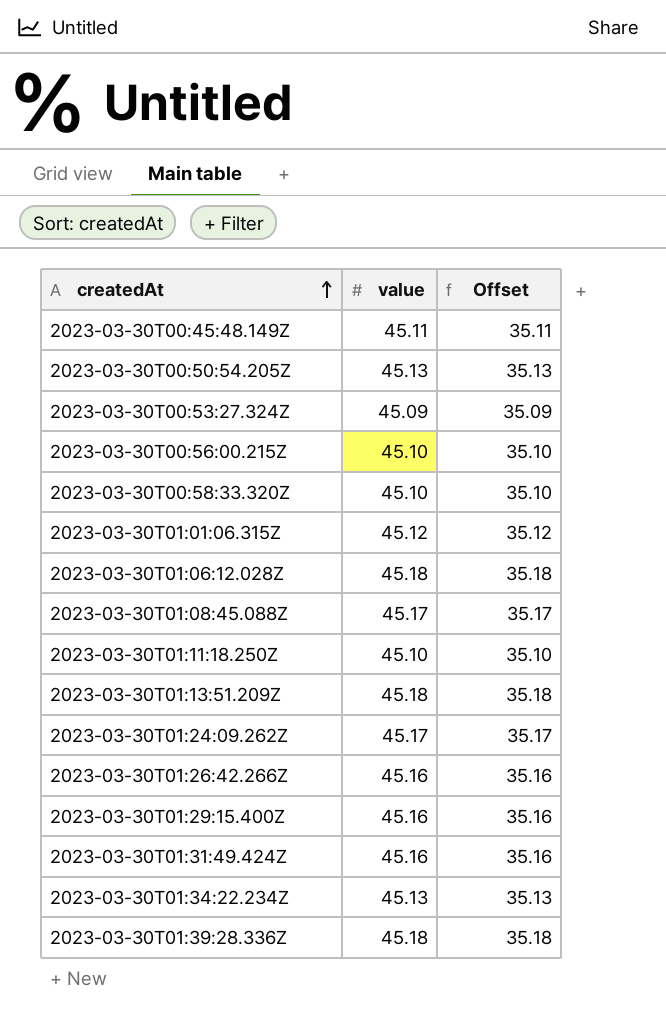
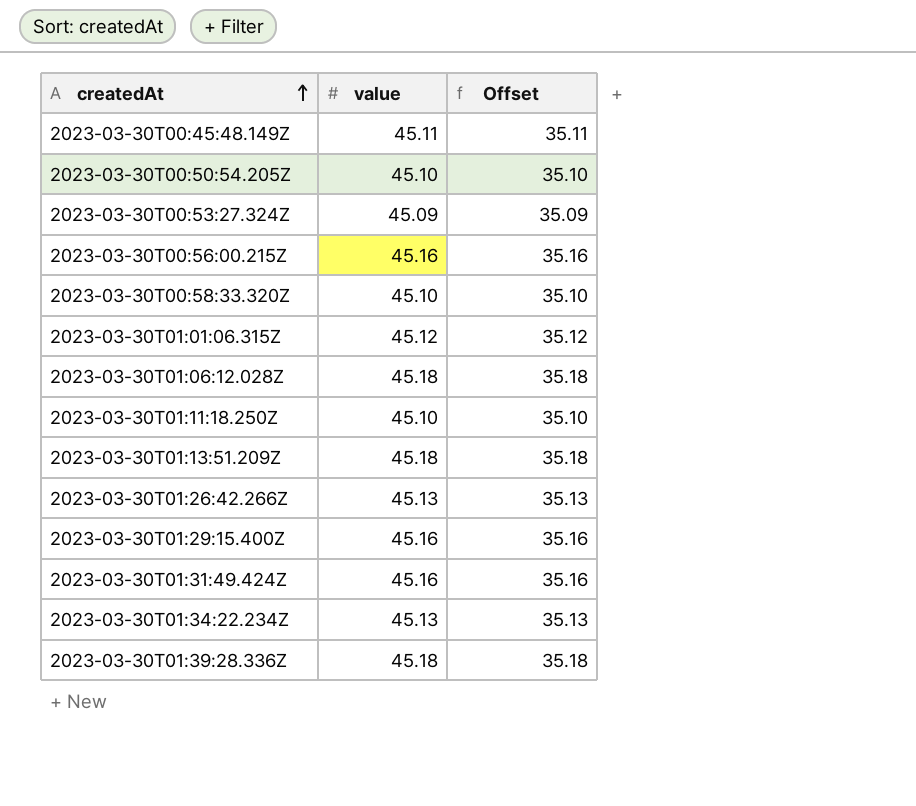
row 2023-03-30T01:08:45.088Z: 45.17 | 35.17 -> none
row 2023-03-30T01:24:09.262Z: 45.17 | 35.17 -> none
2023-03-30T00:50:54.205Z | value: 45.13 -> 45.10
2023-03-30T00:50:54.205Z | Offset: 35.13 -> 35.10
2023-03-30T00:56:00.215Z | value: 45.10 -> 45.16
2023-03-30T00:56:00.215Z | Offset: 35.10 -> 35.16
2023-03-30T01:26:42.266Z | value: 45.16 -> 45.13
2023-03-30T01:26:42.266Z | Offset: 35.16 -> 35.13

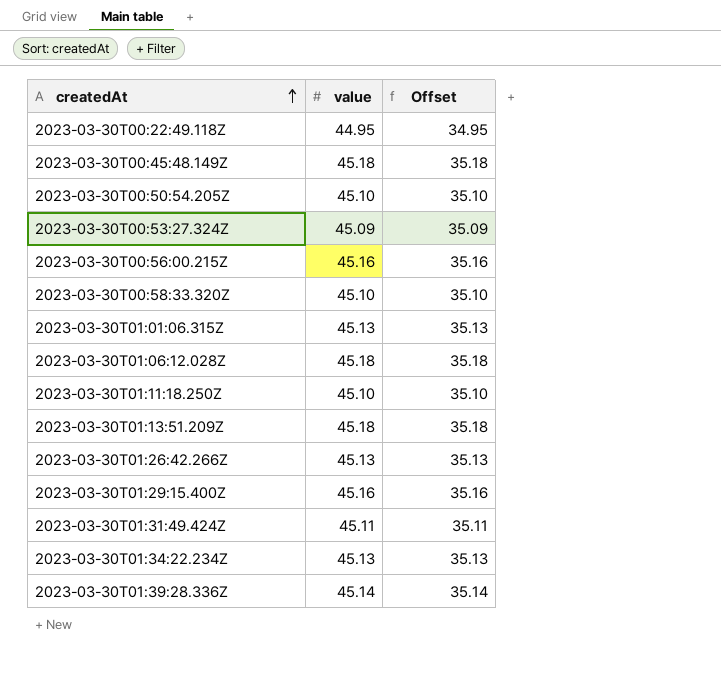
row 2023-03-30T00:22:49.118Z: none -> 44.95 | 34.95
2023-03-30T00:45:48.149Z | value: 45.11 -> 45.18
2023-03-30T00:45:48.149Z | Offset: 35.11 -> 35.18
2023-03-30T01:01:06.315Z | value: 45.12 -> 45.13
2023-03-30T01:01:06.315Z | Offset: 35.12 -> 35.13
2023-03-30T01:31:49.424Z | value: 45.16 -> 45.11
2023-03-30T01:31:49.424Z | Offset: 35.16 -> 35.11
2023-03-30T01:39:28.336Z | value: 45.18 -> 45.14
2023-03-30T01:39:28.336Z | Offset: 35.18 -> 35.14

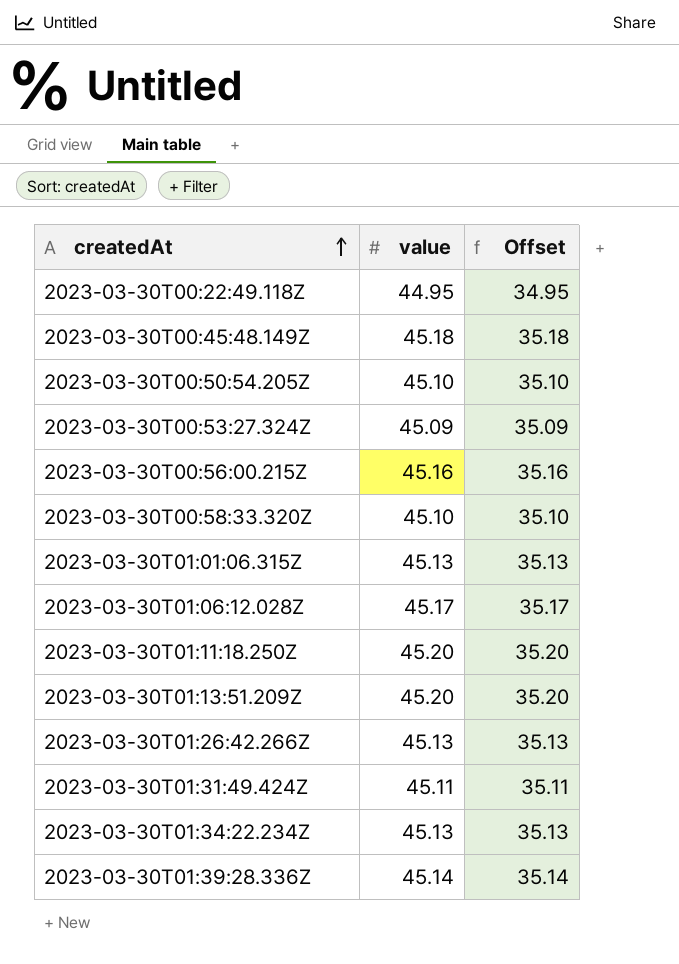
row 2023-03-30T01:29:15.400Z: 45.16 | 35.16 -> none
2023-03-30T01:06:12.028Z | value: 45.18 -> 45.17
2023-03-30T01:06:12.028Z | Offset: 35.18 -> 35.17
2023-03-30T01:11:18.250Z | value: 45.10 -> 45.20
2023-03-30T01:11:18.250Z | Offset: 35.10 -> 35.20
2023-03-30T01:13:51.209Z | value: 45.18 -> 45.20
2023-03-30T01:13:51.209Z | Offset: 35.18 -> 35.20

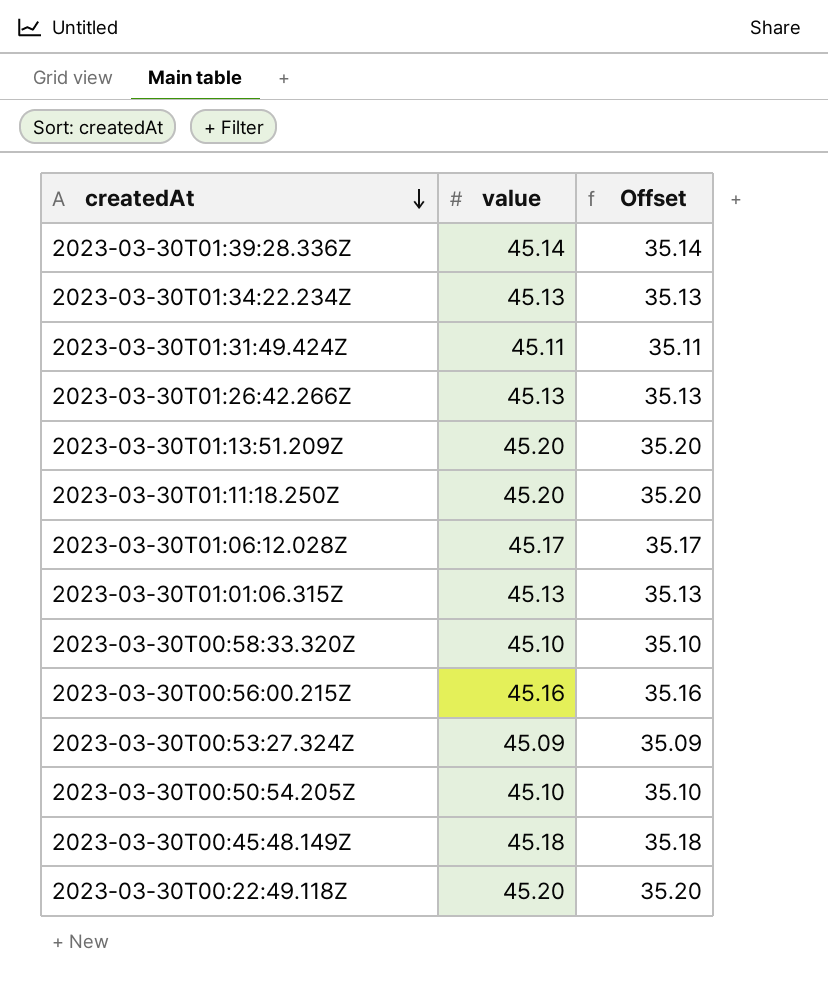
row order: createdAt ascending -> createdAt descending
2023-03-30T00:22:49.118Z | value: 44.95 -> 45.20
2023-03-30T00:22:49.118Z | Offset: 34.95 -> 35.20

